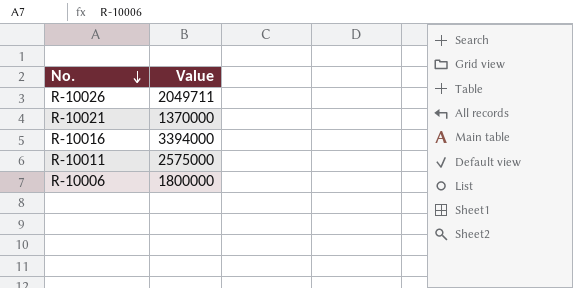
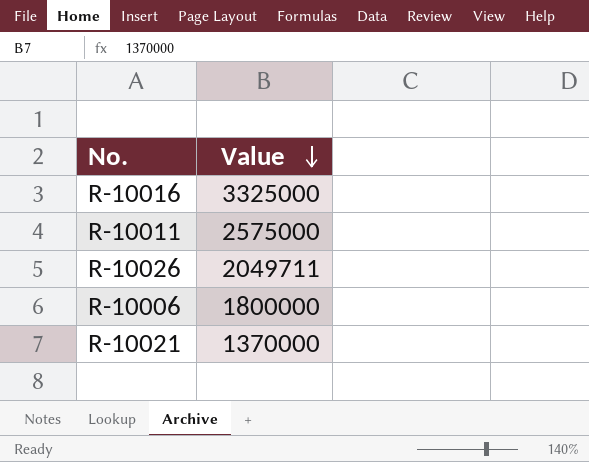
row order: No. descending -> Value descending
R-10016 | Value: 3394000 -> 3325000

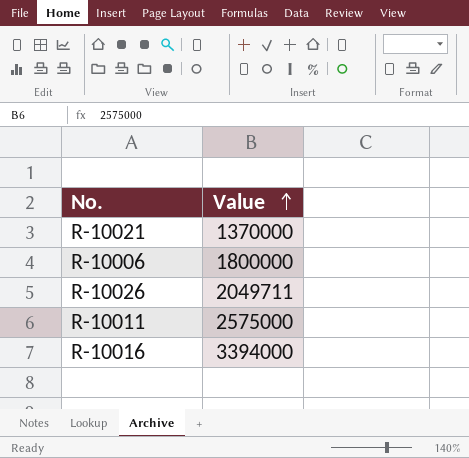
row order: Value descending -> Value ascending
R-10016 | Value: 3325000 -> 3394000

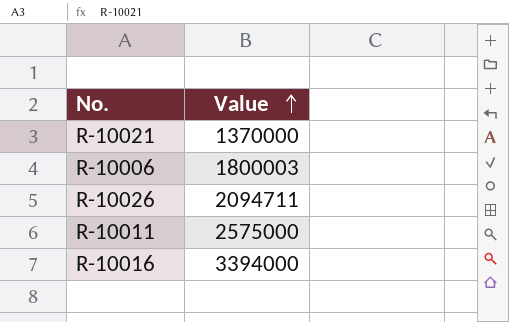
R-10006 | Value: 1800000 -> 1800003
R-10026 | Value: 2049711 -> 2094711

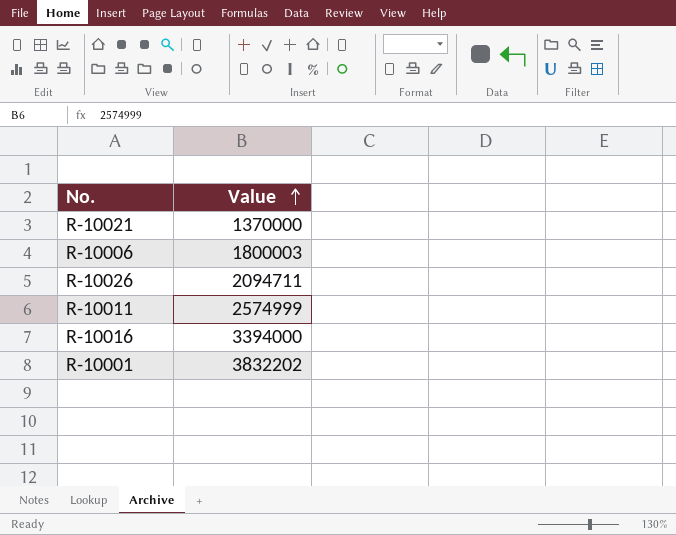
R-10011 | Value: 2575000 -> 2574999
row R-10001: none -> 3832202

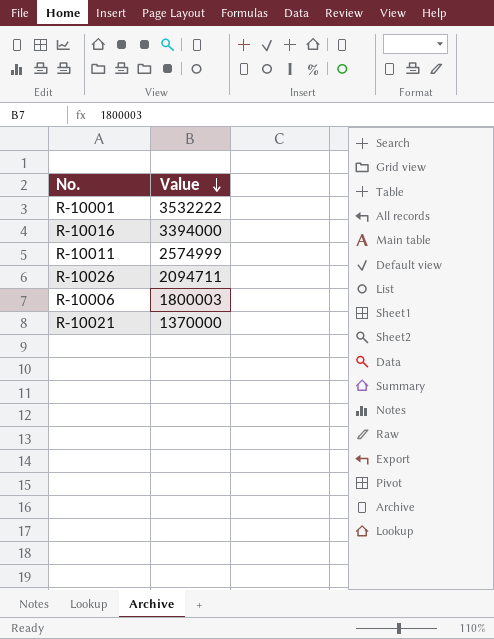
row order: Value ascending -> Value descending
R-10001 | Value: 3832202 -> 3532222

